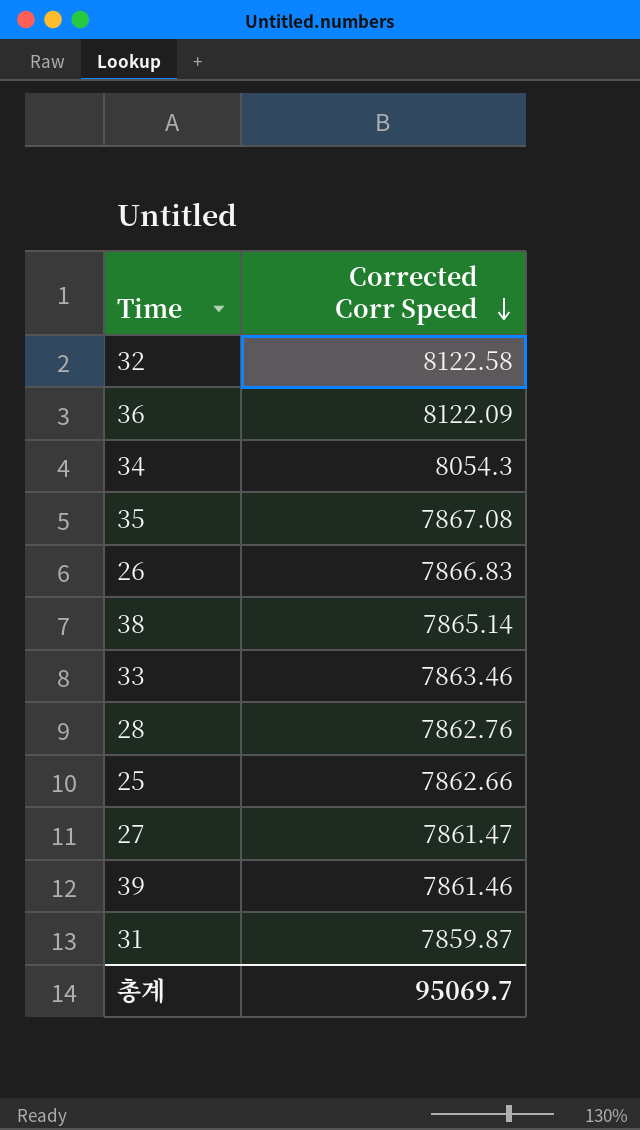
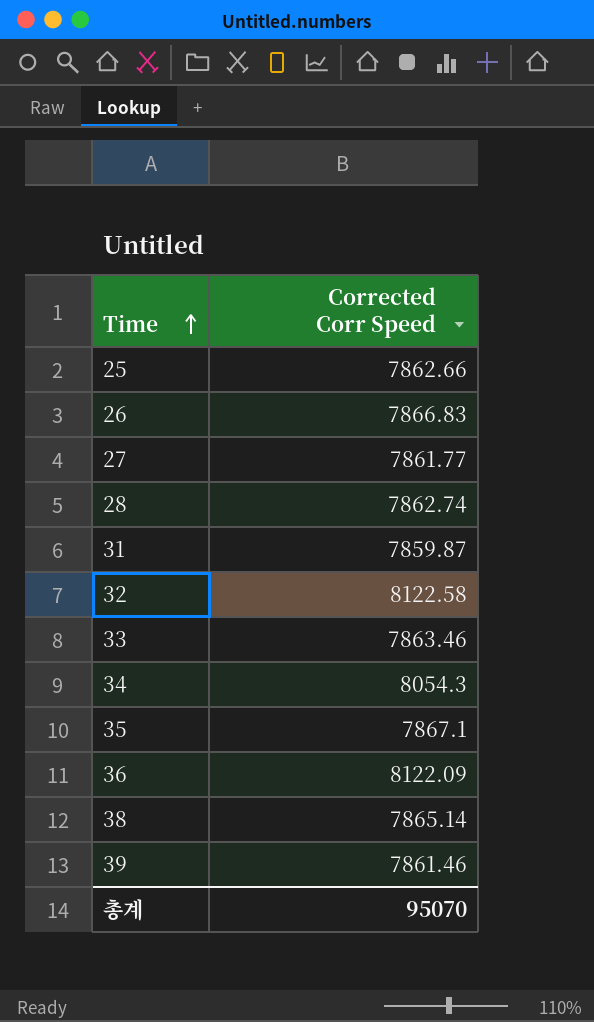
row order: Corrected Corr Speed descending -> Time ascending
27 | Corrected Corr Speed: 7861.47 -> 7861.77
28 | Corrected Corr Speed: 7862.76 -> 7862.74
35 | Corrected Corr Speed: 7867.08 -> 7867.1
총계 | Corrected Corr Speed: 95069.7 -> 95070

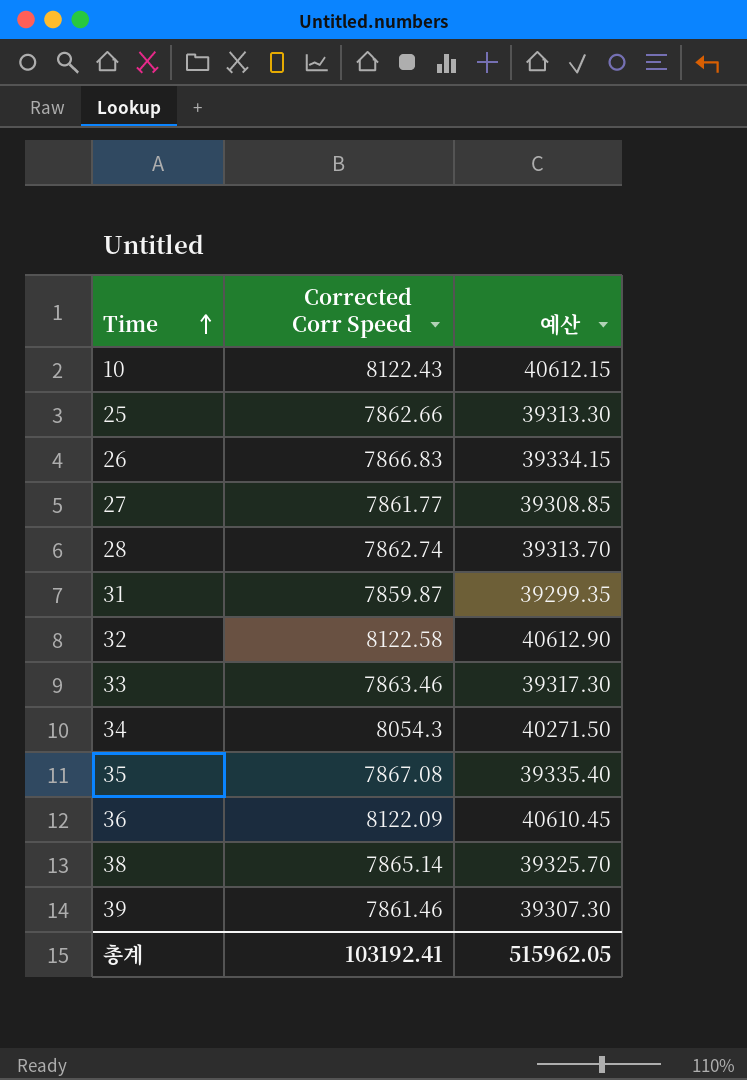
column 예산 | formula: none -> [Corrected Corr Speed] * 5
row 10: none -> 8122.43 | 40612.15
35 | Corrected Corr Speed: 7867.1 -> 7867.08
총계 | Corrected Corr Speed: 95070 -> 103192.41

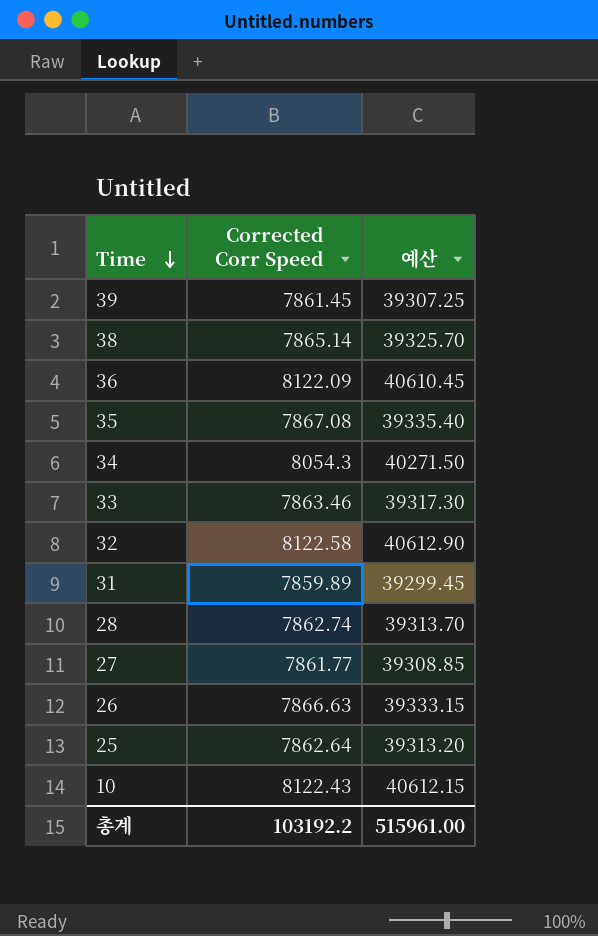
row order: Time ascending -> Time descending
39 | Corrected Corr Speed: 7861.46 -> 7861.45
39 | 예산: 39307.30 -> 39307.25
31 | Corrected Corr Speed: 7859.87 -> 7859.89
31 | 예산: 39299.35 -> 39299.45
26 | Corrected Corr Speed: 7866.83 -> 7866.63
26 | 예산: 39334.15 -> 39333.15
25 | Corrected Corr Speed: 7862.66 -> 7862.64
25 | 예산: 39313.30 -> 39313.20
총계 | Corrected Corr Speed: 103192.41 -> 103192.2
총계 | 예산: 515962.05 -> 515961.00

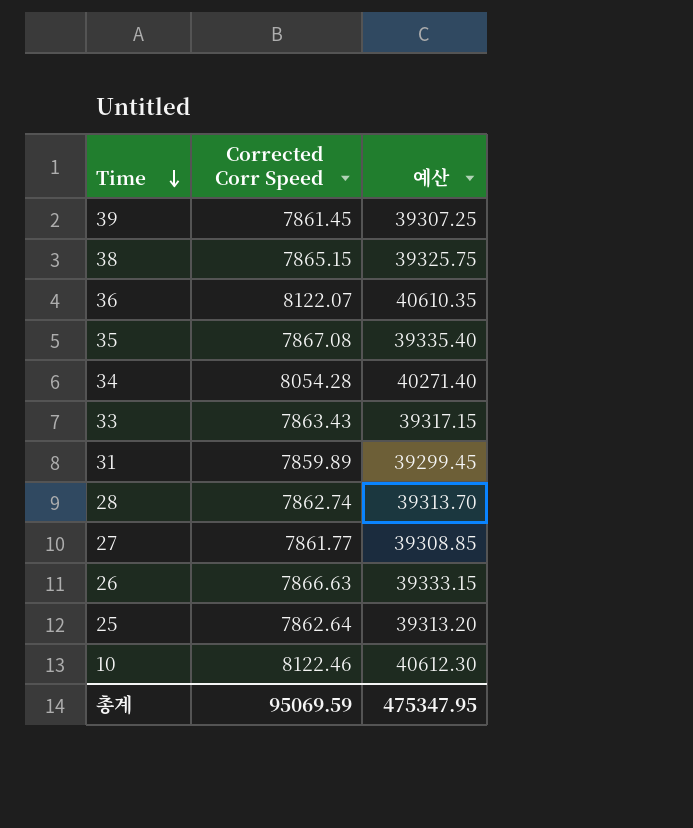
row 32: 8122.58 | 40612.90 -> none
38 | Corrected Corr Speed: 7865.14 -> 7865.15
38 | 예산: 39325.70 -> 39325.75
36 | Corrected Corr Speed: 8122.09 -> 8122.07
36 | 예산: 40610.45 -> 40610.35
34 | Corrected Corr Speed: 8054.3 -> 8054.28
34 | 예산: 40271.50 -> 40271.40
33 | Corrected Corr Speed: 7863.46 -> 7863.43
33 | 예산: 39317.30 -> 39317.15
10 | Corrected Corr Speed: 8122.43 -> 8122.46
10 | 예산: 40612.15 -> 40612.30
총계 | Corrected Corr Speed: 103192.2 -> 95069.59
총계 | 예산: 515961.00 -> 475347.95

